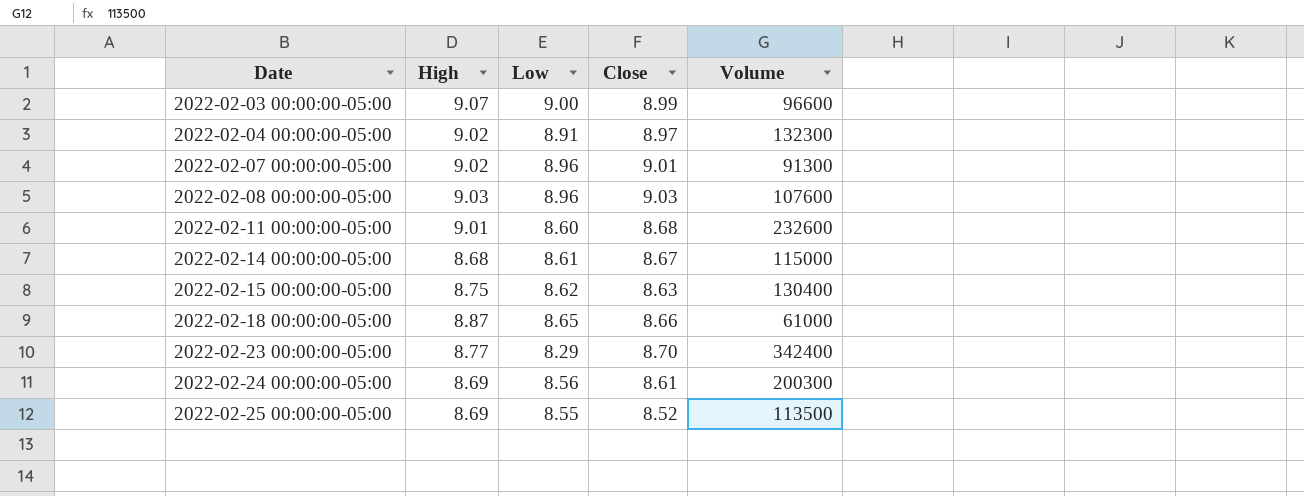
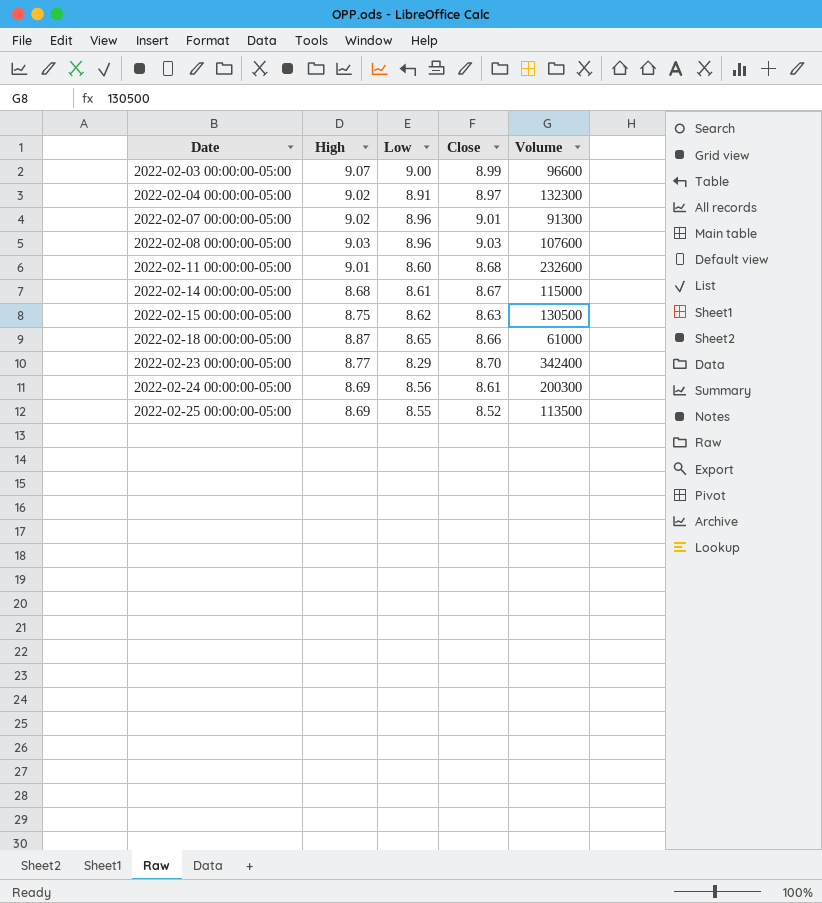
2022-02-15 00:00:00-05:00 | Volume: 130400 -> 130500

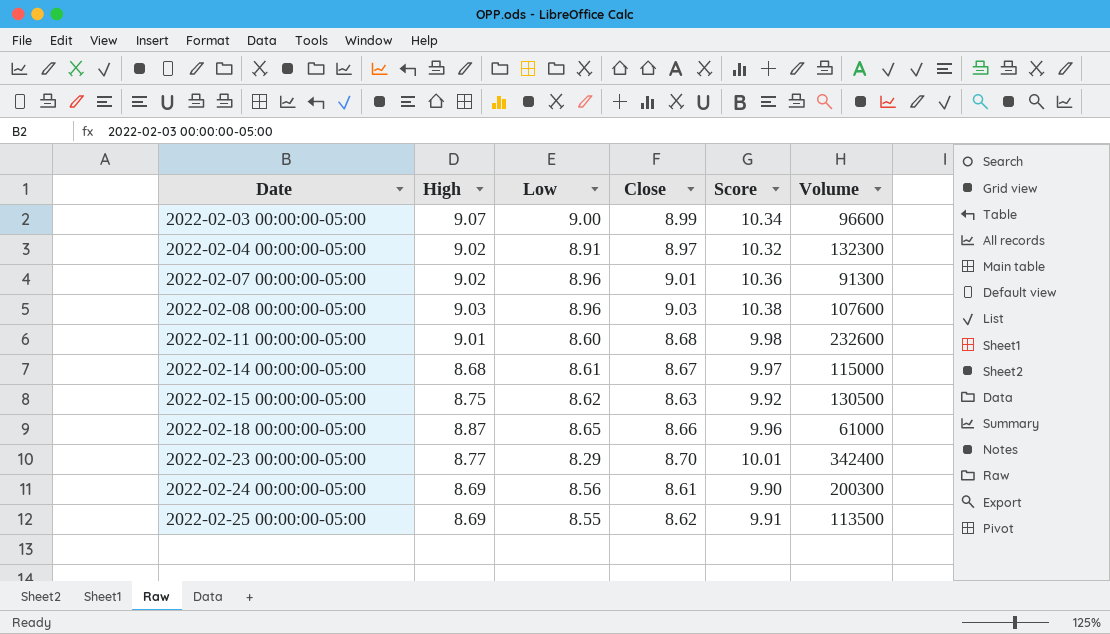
column Score | formula: none -> [Close] * 1.15
2022-02-25 00:00:00-05:00 | Close: 8.52 -> 8.62

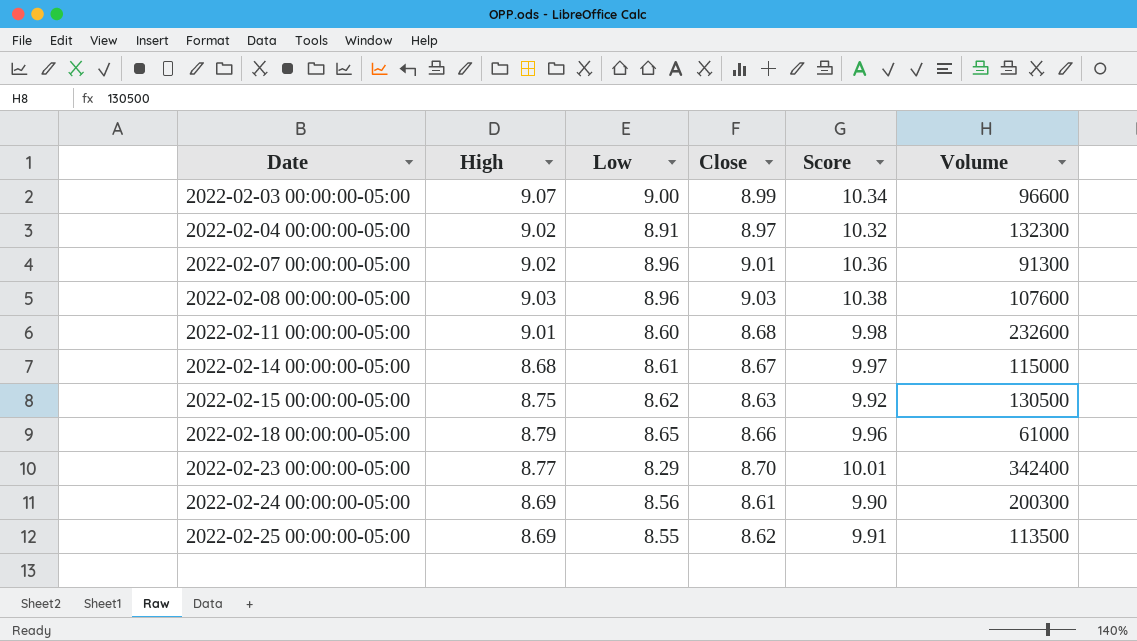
2022-02-18 00:00:00-05:00 | High: 8.87 -> 8.79

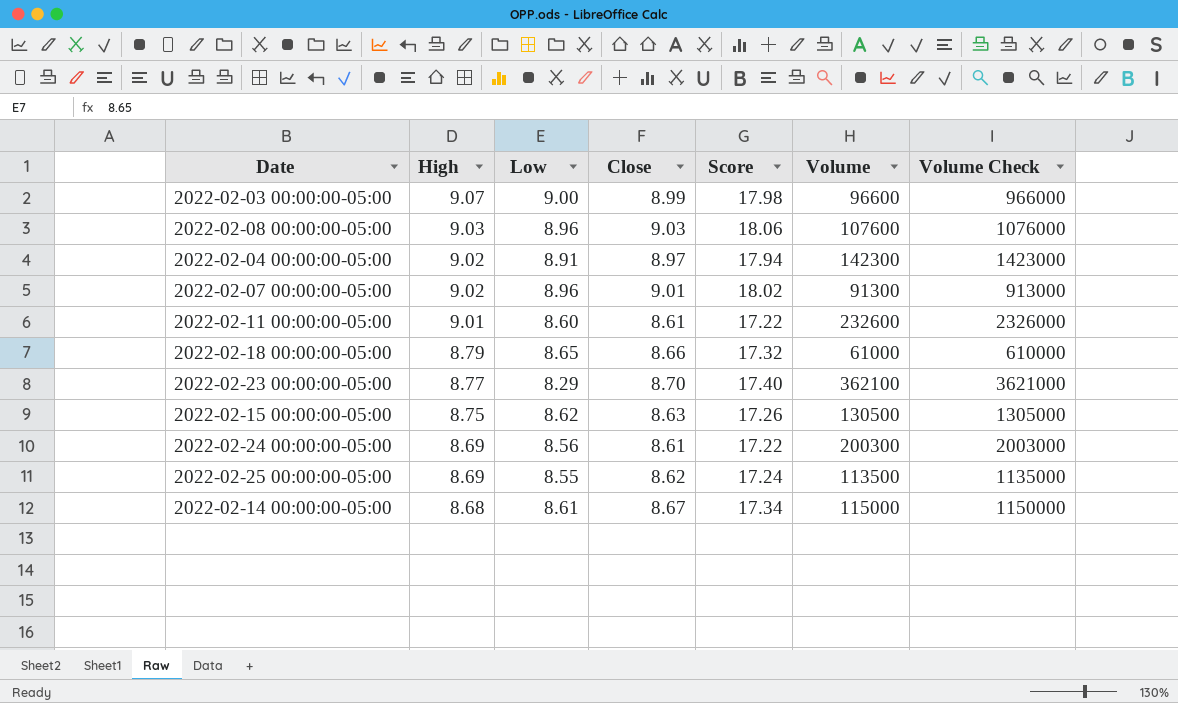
row order: Date ascending -> High descending
column Score | formula: [Close] * 1.15 -> [Close] * 2
column Volume Check | formula: none -> [Volume] * 10
2022-02-04 00:00:00-05:00 | Volume: 132300 -> 142300
2022-02-11 00:00:00-05:00 | Close: 8.68 -> 8.61
2022-02-23 00:00:00-05:00 | Volume: 342400 -> 362100

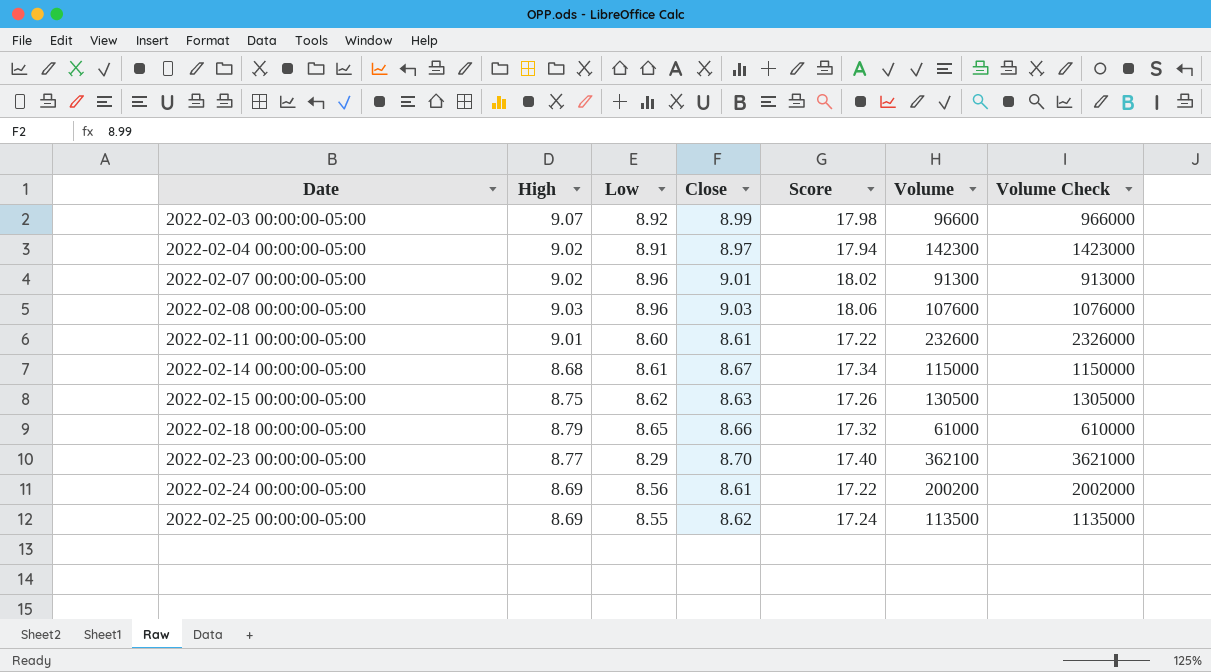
row order: High descending -> Date ascending
2022-02-03 00:00:00-05:00 | Low: 9.00 -> 8.92
2022-02-24 00:00:00-05:00 | Volume: 200300 -> 200200
2022-02-24 00:00:00-05:00 | Volume Check: 2003000 -> 2002000

